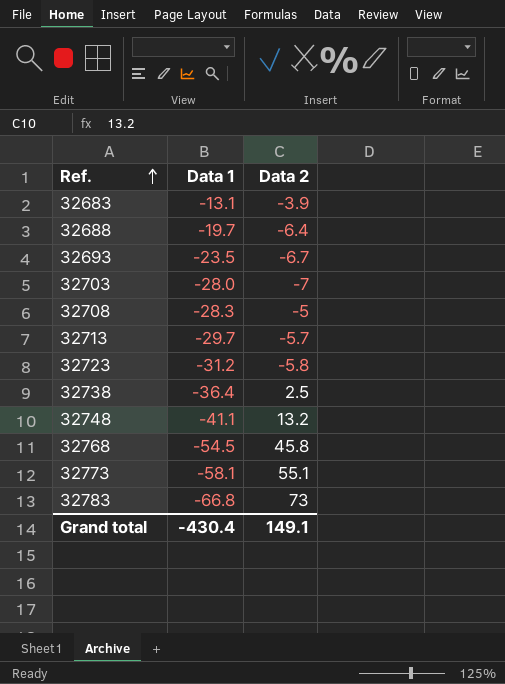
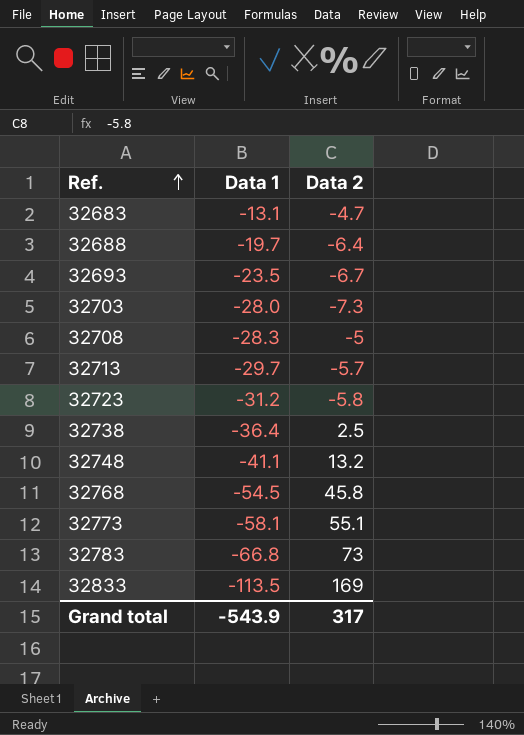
32683 | Data 2: -3.9 -> -4.7
32703 | Data 2: -7 -> -7.3
row 32833: none -> -113.5 | 169
Grand total | Data 1: -430.4 -> -543.9
Grand total | Data 2: 149.1 -> 317

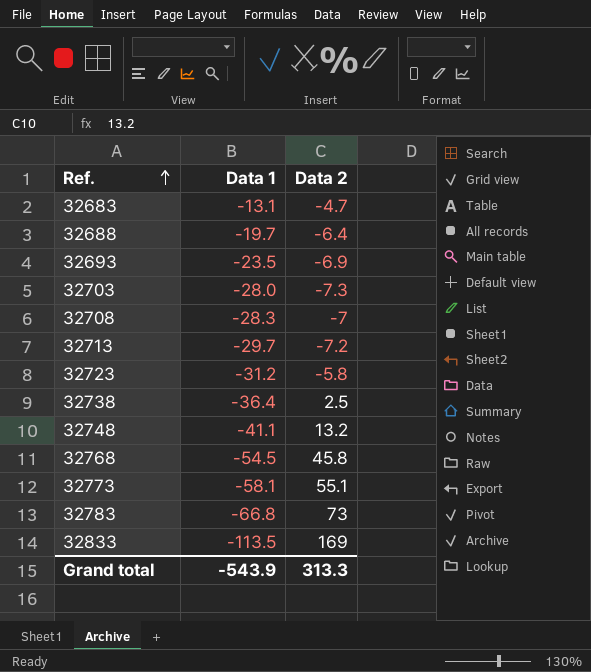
32693 | Data 2: -6.7 -> -6.9
32708 | Data 2: -5 -> -7
32713 | Data 2: -5.7 -> -7.2
Grand total | Data 2: 317 -> 313.3

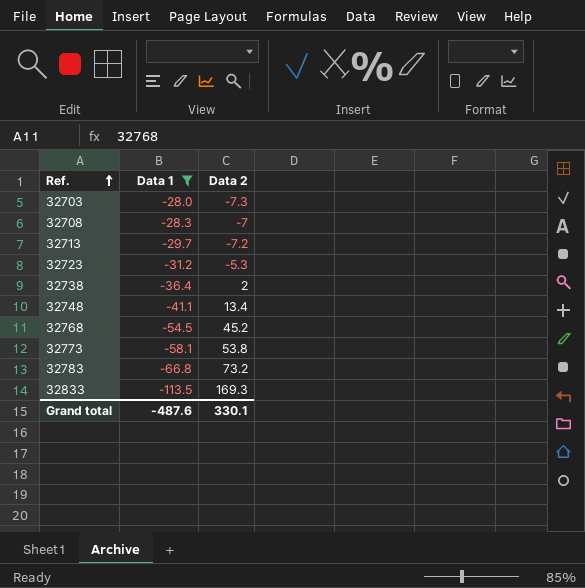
filter: none -> Data 1 <= -28.0
32723 | Data 2: -5.8 -> -5.3
32738 | Data 2: 2.5 -> 2
32748 | Data 2: 13.2 -> 13.4
32768 | Data 2: 45.8 -> 45.2
32773 | Data 2: 55.1 -> 53.8
32783 | Data 2: 73 -> 73.2
32833 | Data 2: 169 -> 169.3
Grand total | Data 1: -543.9 -> -487.6
Grand total | Data 2: 313.3 -> 330.1

